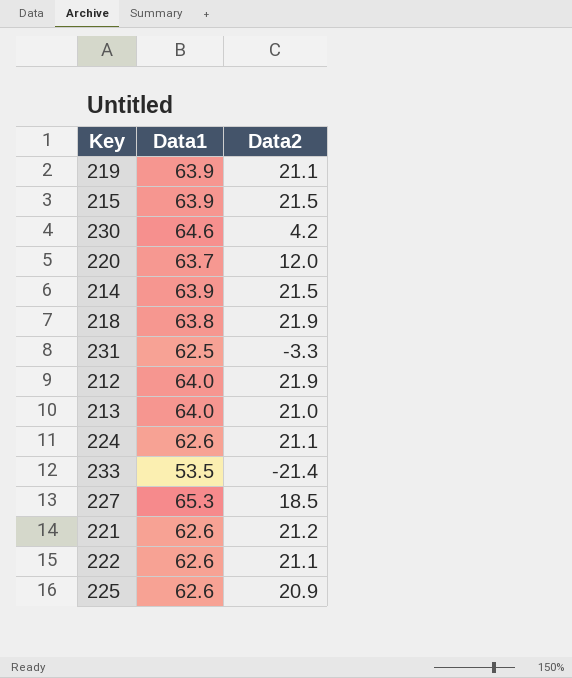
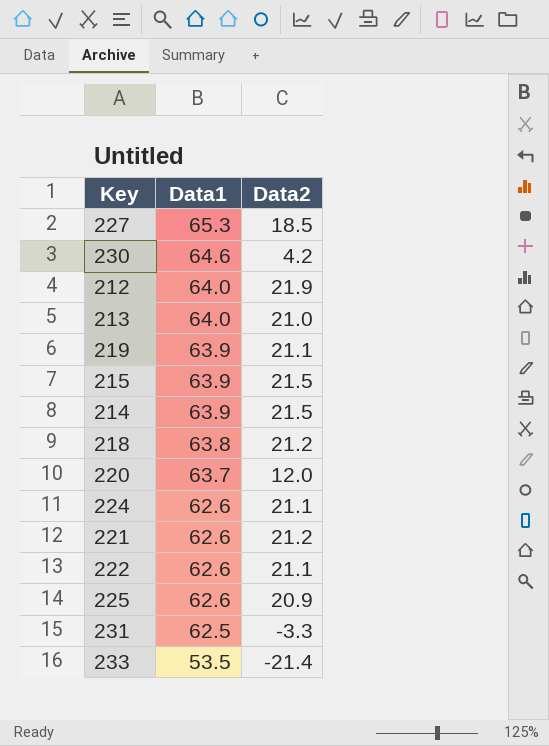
row order: none -> Data1 descending
218 | Data2: 21.9 -> 21.2

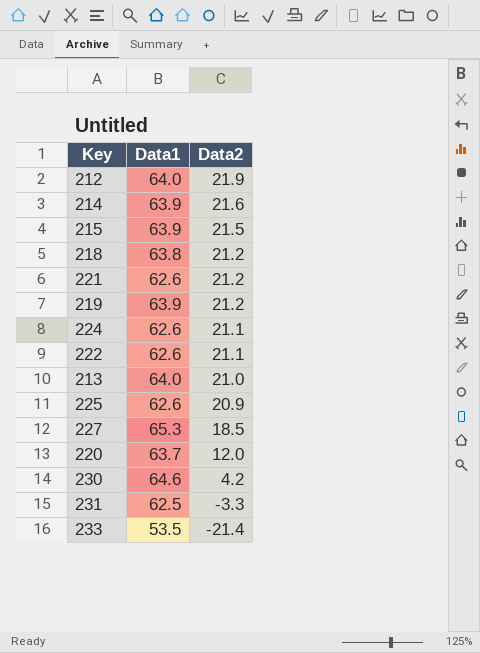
row order: Data1 descending -> Data2 descending
214 | Data2: 21.5 -> 21.6
219 | Data2: 21.1 -> 21.2

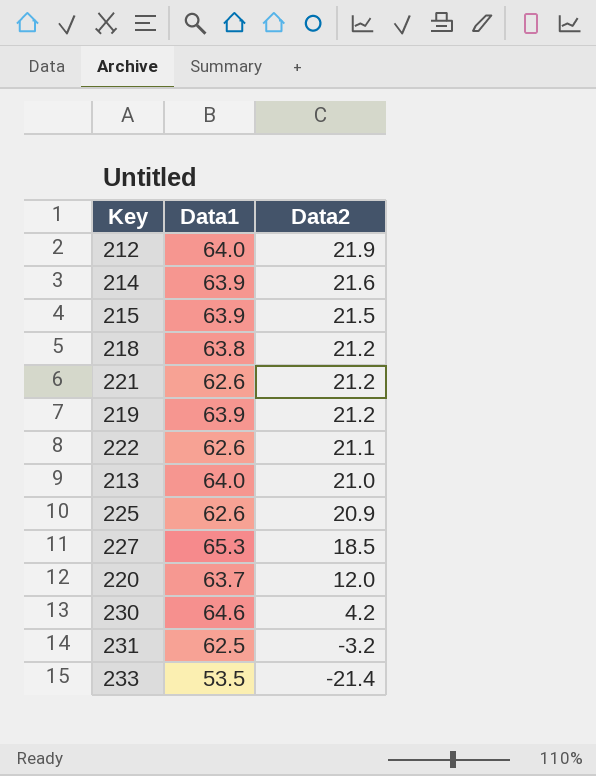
row 224: 62.6 | 21.1 -> none
231 | Data2: -3.3 -> -3.2

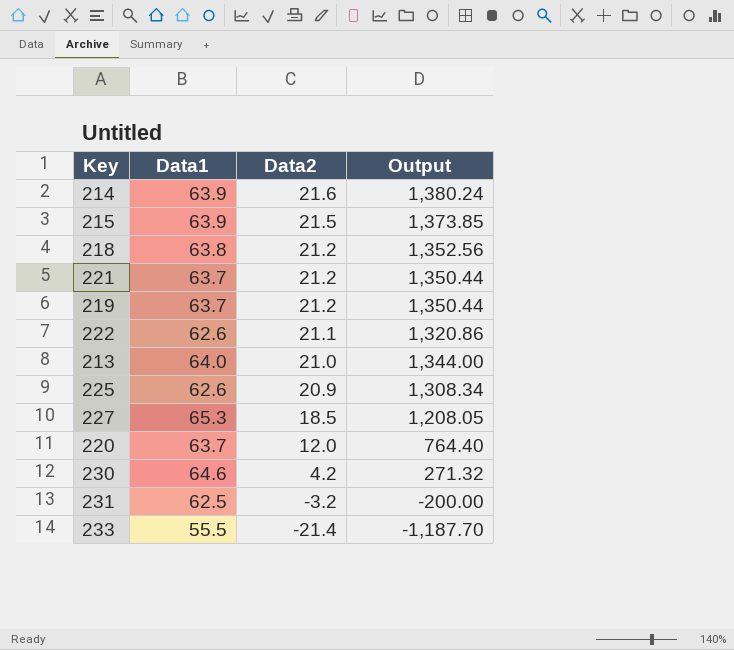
column Output | formula: none -> [Data1] * [Data2]
row 212: 64.0 | 21.9 -> none
221 | Data1: 62.6 -> 63.7
219 | Data1: 63.9 -> 63.7
233 | Data1: 53.5 -> 55.5

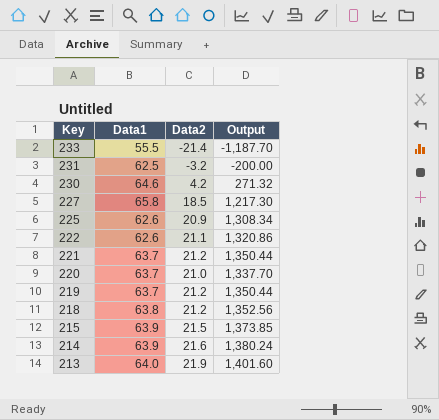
row order: Data2 descending -> Key descending
227 | Data1: 65.3 -> 65.8
227 | Output: 1,208.05 -> 1,217.30
220 | Data2: 12.0 -> 21.0
220 | Output: 764.40 -> 1,337.70
213 | Data2: 21.0 -> 21.9
213 | Output: 1,344.00 -> 1,401.60

